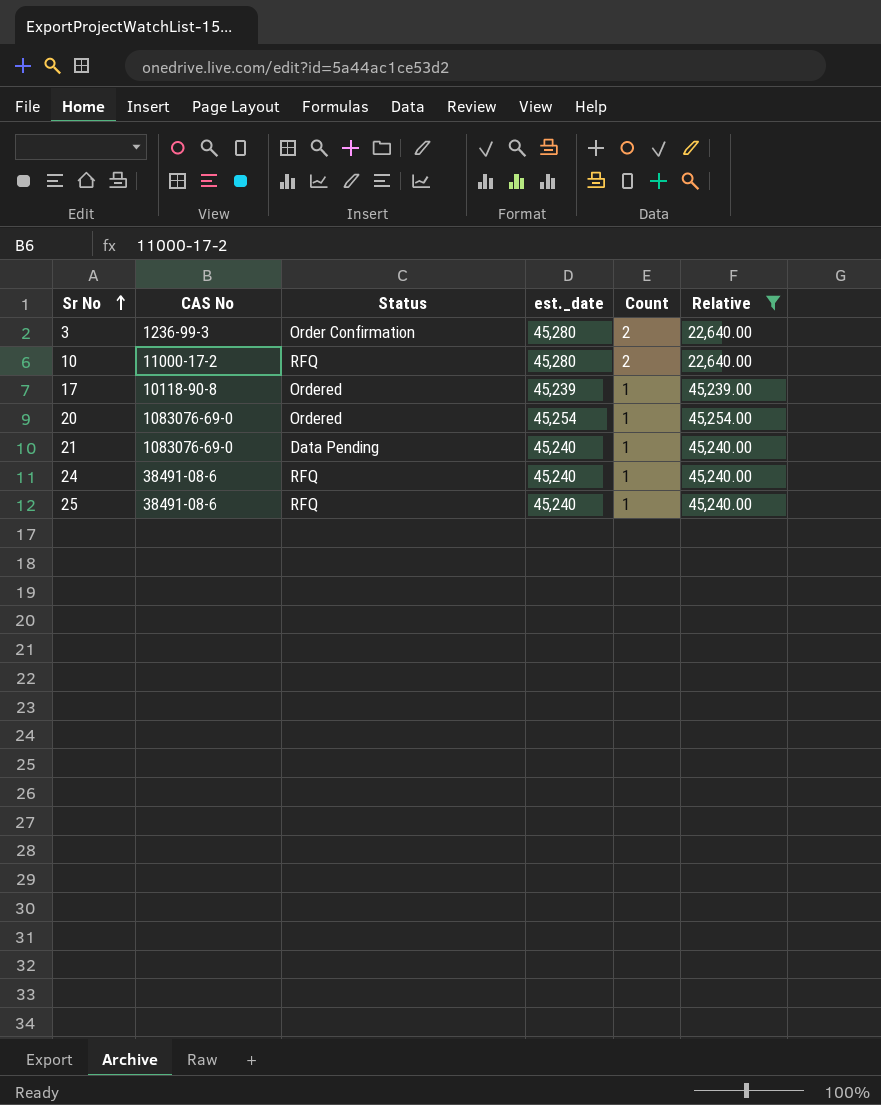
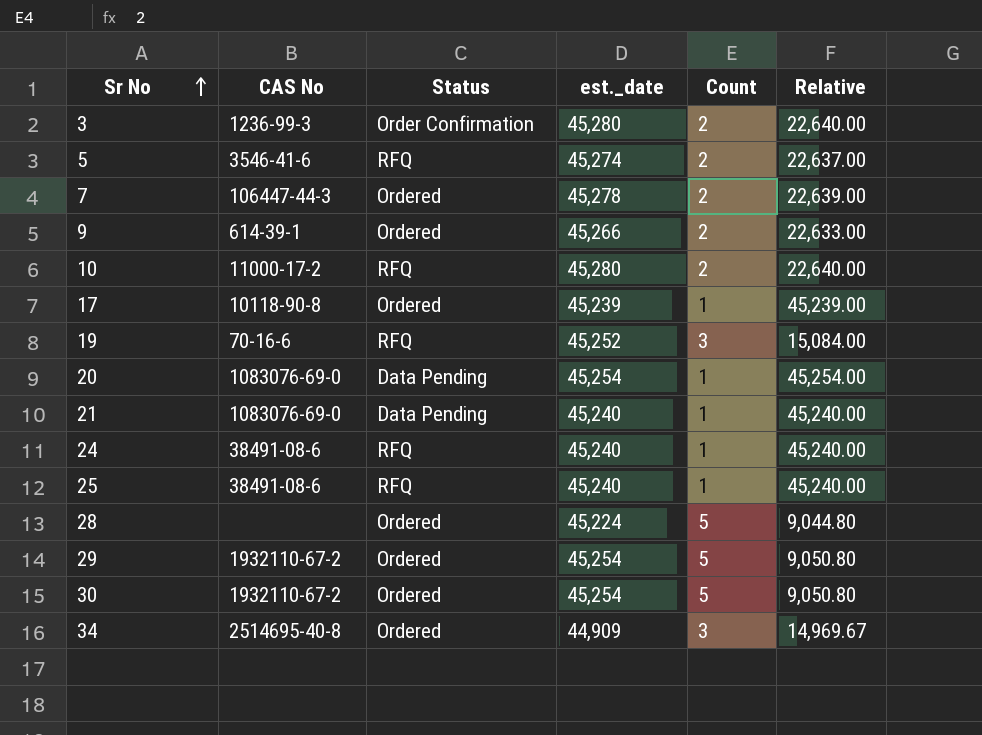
filter: Relative >= 22,640.00 -> none
20 | Status: Ordered -> Data Pending

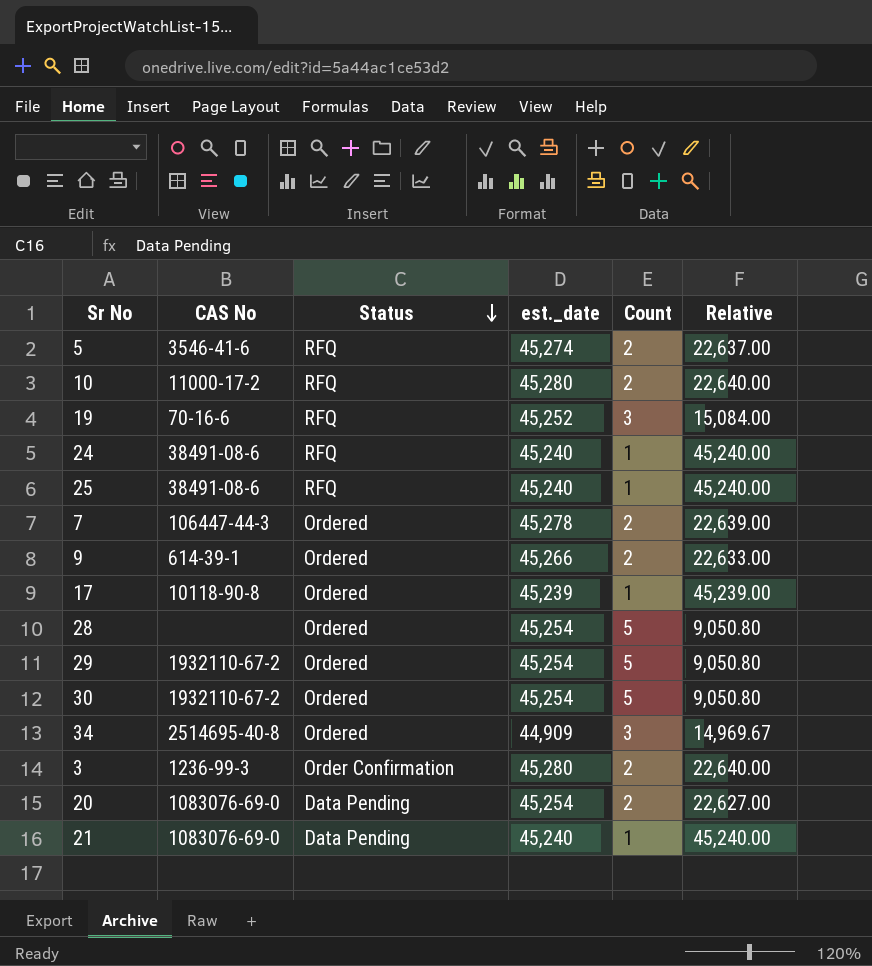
row order: Sr No ascending -> Status descending
28 | est._date: 45,224 -> 45,254
28 | Relative: 9,044.80 -> 9,050.80
20 | Count: 1 -> 2
20 | Relative: 45,254.00 -> 22,627.00

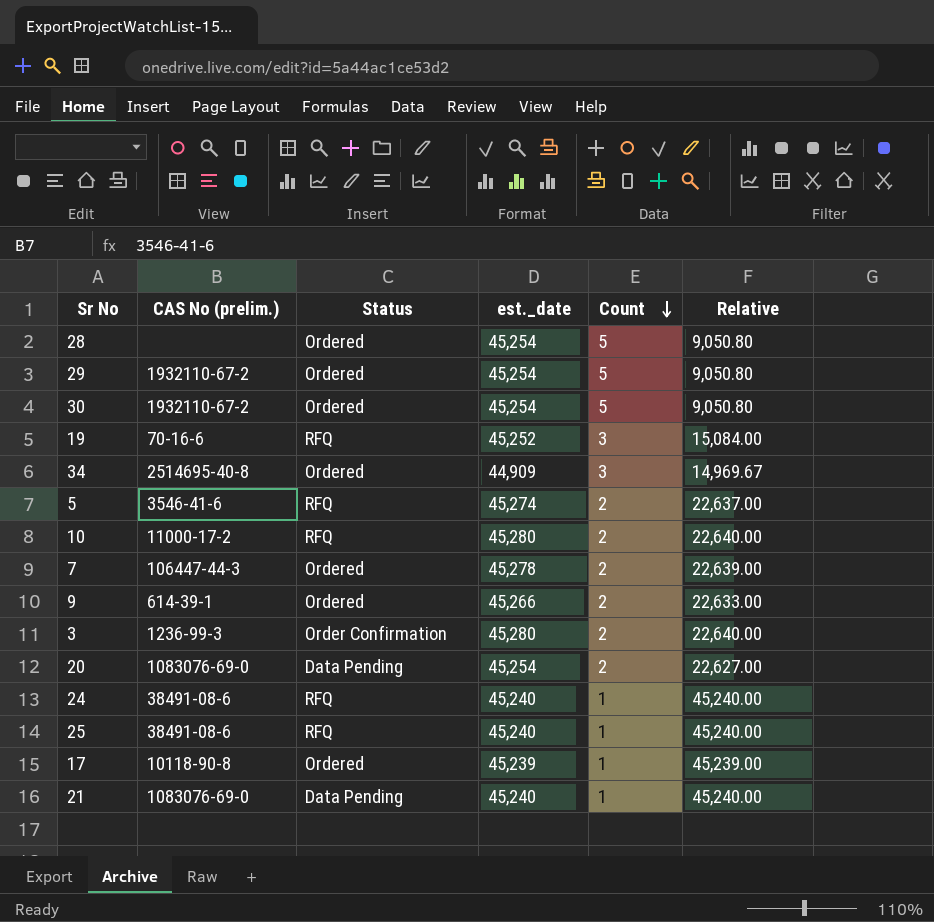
row order: Status descending -> Count descending
column name: CAS No -> CAS No (prelim.)

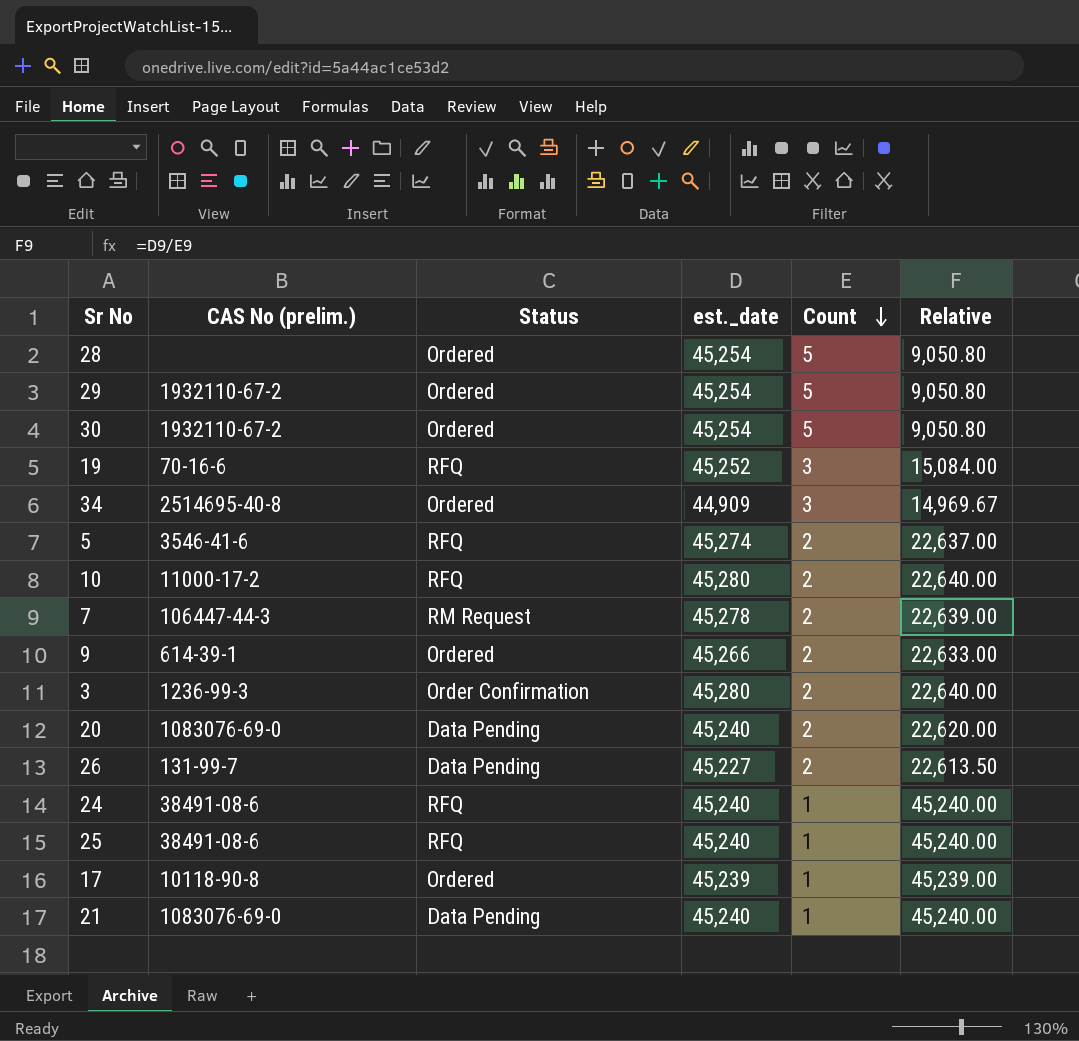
7 | Status: Ordered -> RM Request
20 | est._date: 45,254 -> 45,240
20 | Relative: 22,627.00 -> 22,620.00
row 26: none -> 131-99-7 | Data Pending | 45,227 | 2 | 22,613.50

